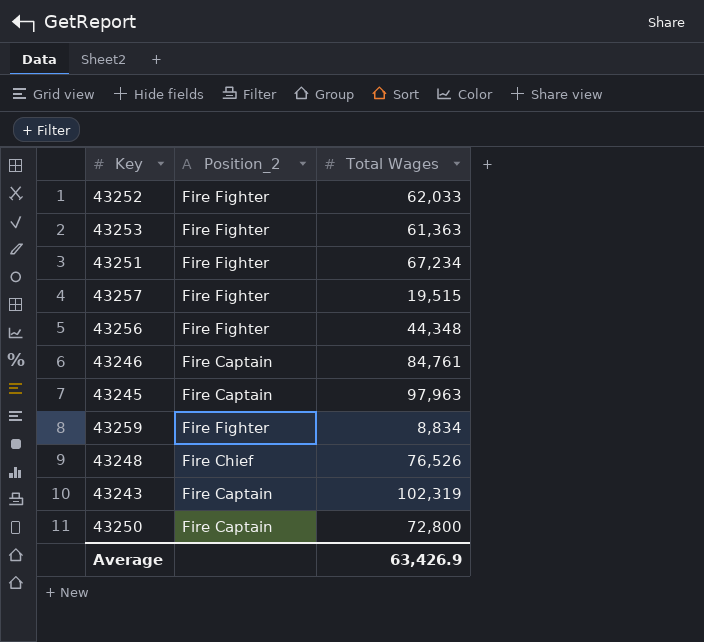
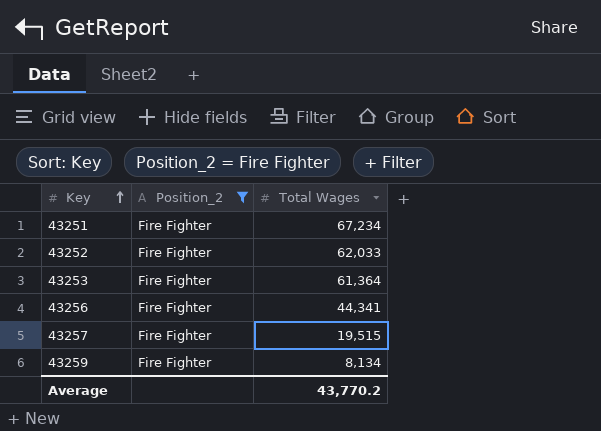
filter: none -> Position_2 = Fire Fighter
row order: none -> Key ascending
43253 | Total Wages: 61,363 -> 61,364
43256 | Total Wages: 44,348 -> 44,341
43259 | Total Wages: 8,834 -> 8,134
Average | Total Wages: 63,426.9 -> 43,770.2

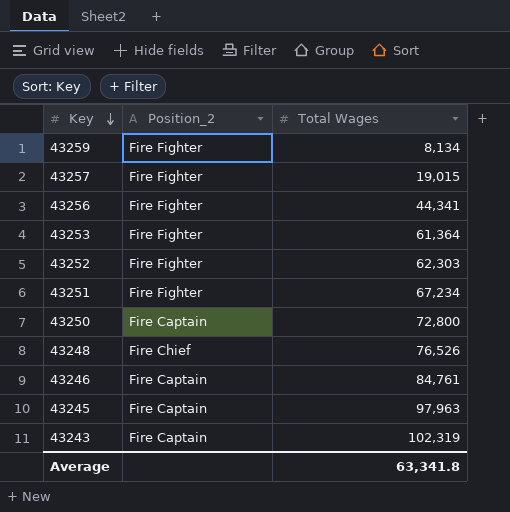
filter: Position_2 = Fire Fighter -> none
row order: Key ascending -> Key descending
43257 | Total Wages: 19,515 -> 19,015
43252 | Total Wages: 62,033 -> 62,303
Average | Total Wages: 43,770.2 -> 63,341.8

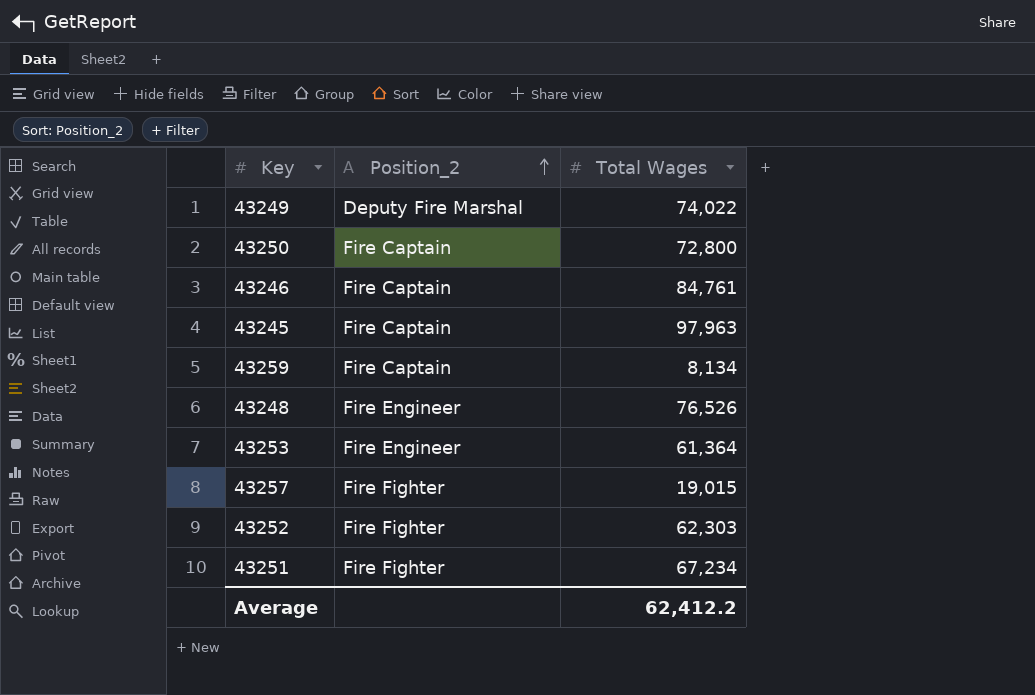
row order: Key descending -> Position_2 ascending
row 43256: Fire Fighter | 44,341 -> none
row 43243: Fire Captain | 102,319 -> none
row 43249: none -> Deputy Fire Marshal | 74,022
43259 | Position_2: Fire Fighter -> Fire Captain
43248 | Position_2: Fire Chief -> Fire Engineer
43253 | Position_2: Fire Fighter -> Fire Engineer
Average | Total Wages: 63,341.8 -> 62,412.2

